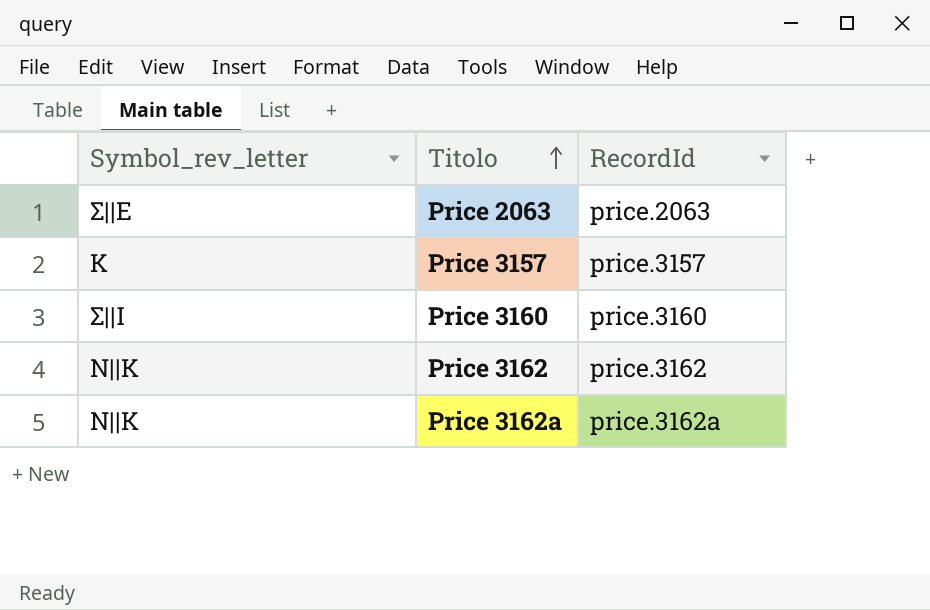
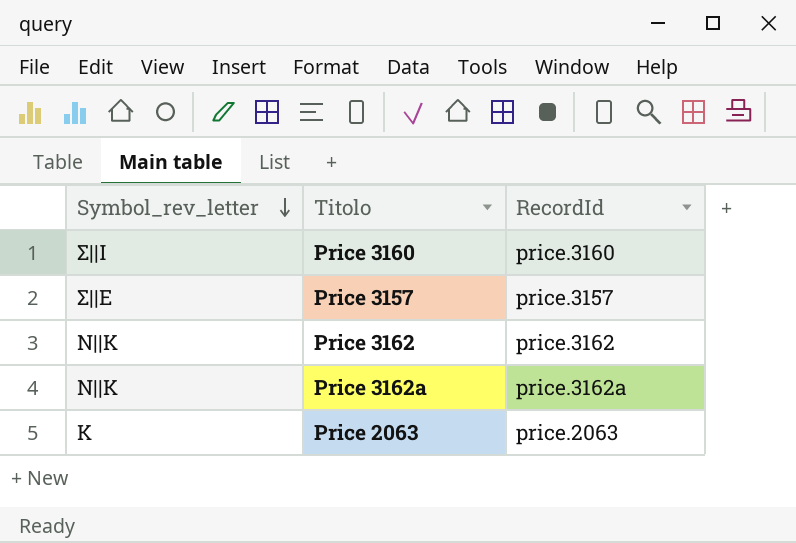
row order: Titolo ascending -> Symbol_rev_letter descending
Price 3157 | Symbol_rev_letter: Κ -> Σ||Ε
Price 2063 | Symbol_rev_letter: Σ||Ε -> Κ

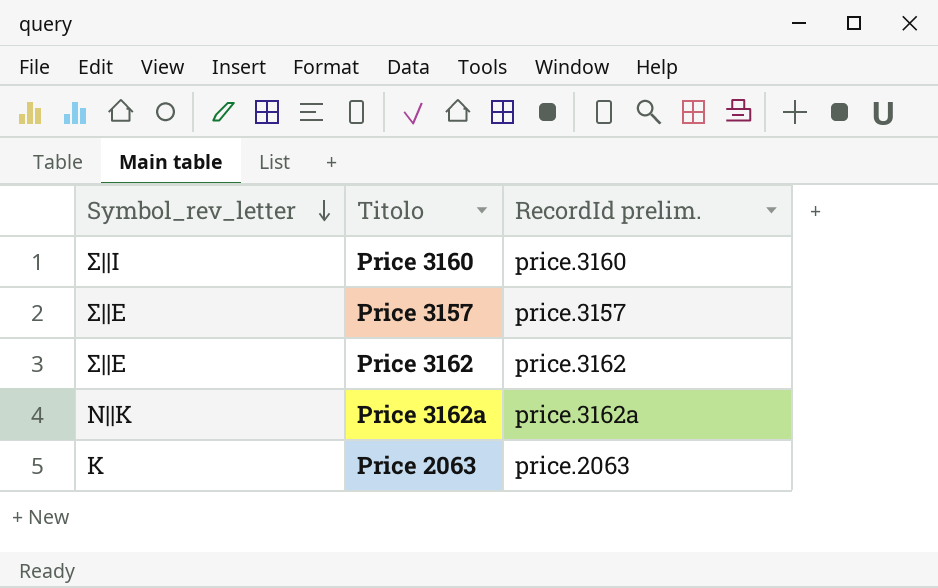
column name: RecordId -> RecordId prelim.
Price 3162 | Symbol_rev_letter: Ν||Κ -> Σ||Ε

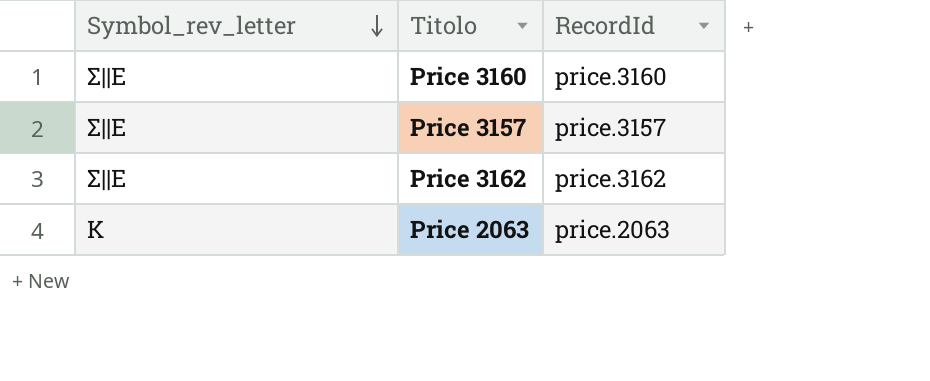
column name: RecordId prelim. -> RecordId
row Price 3162a: Ν||Κ | price.3162a -> none
Price 3160 | Symbol_rev_letter: Σ||Ι -> Σ||Ε

